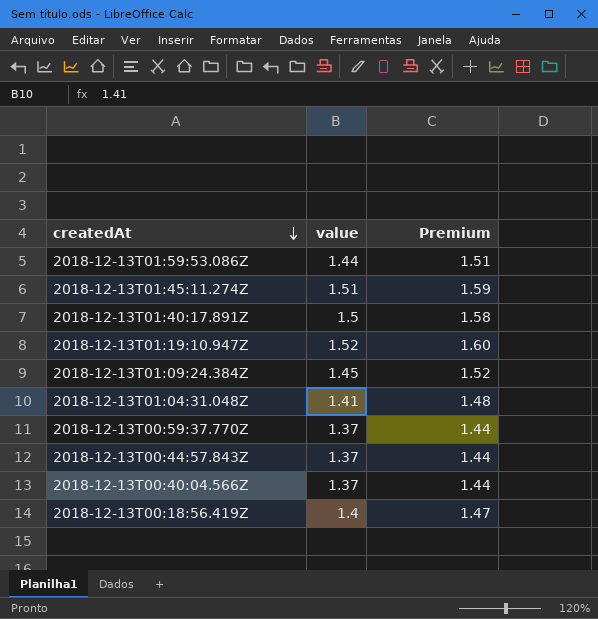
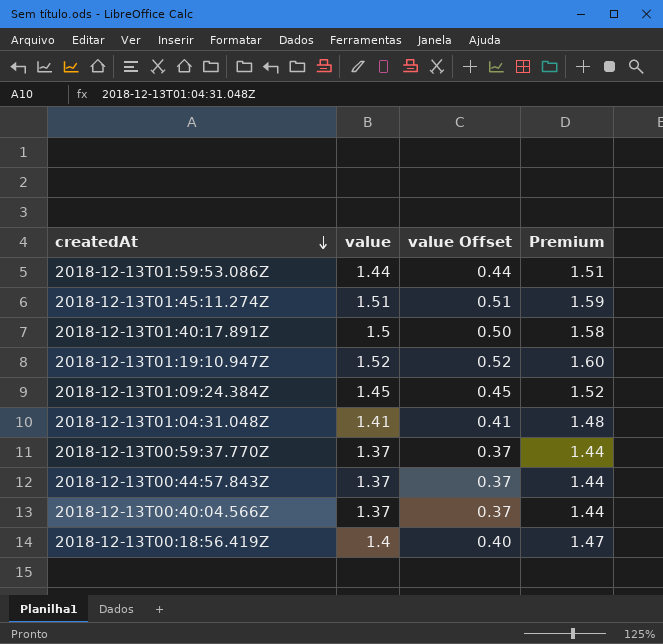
column value Offset | formula: none -> [value] - 1

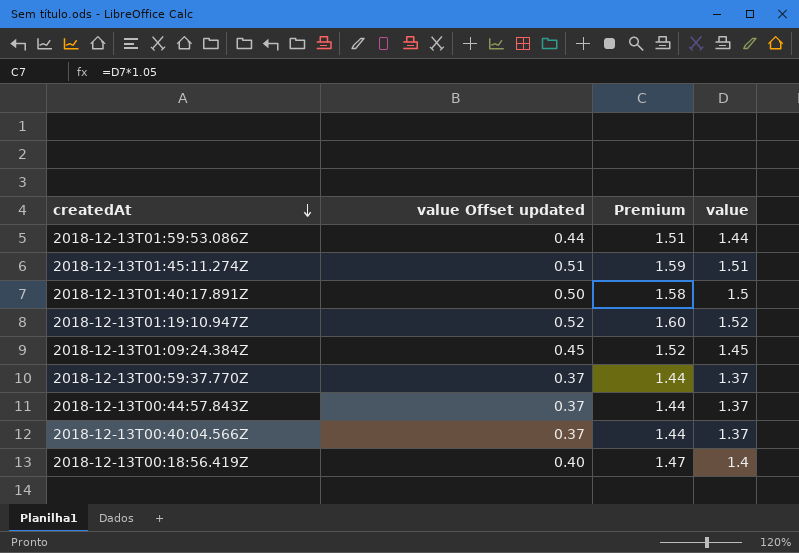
column name: value Offset -> value Offset updated
column value | position: 2 -> 4
row 2018-12-13T01:04:31.048Z: 1.41 | 0.41 | 1.48 -> none

